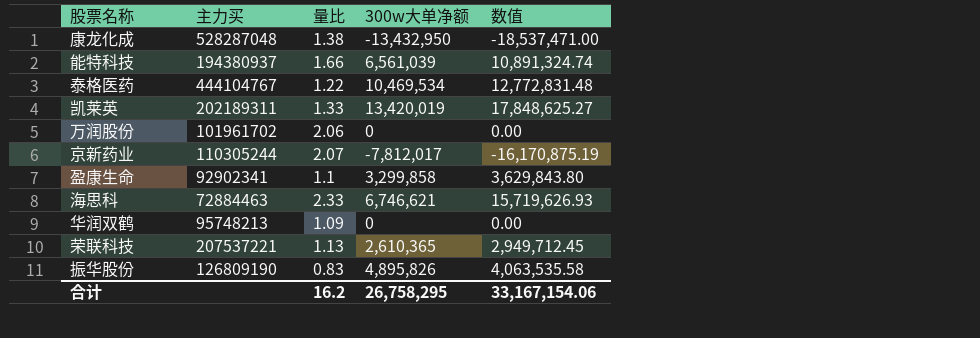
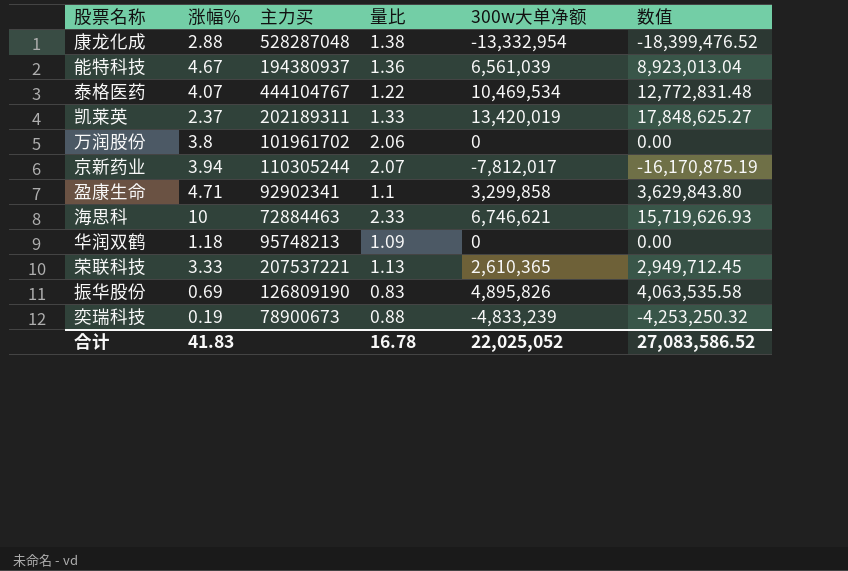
column 涨幅% | position: none -> 2
康龙化成 | 300w大单净额: -13,432,950 -> -13,332,954
康龙化成 | 数值: -18,537,471.00 -> -18,399,476.52
能特科技 | 量比: 1.66 -> 1.36
能特科技 | 数值: 10,891,324.74 -> 8,923,013.04
row 奕瑞科技: none -> 0.19 | 78900673 | 0.88 | -4,833,239 | -4,253,250.32
合计 | 量比: 16.2 -> 16.78
合计 | 300w大单净额: 26,758,295 -> 22,025,052
合计 | 数值: 33,167,154.06 -> 27,083,586.52

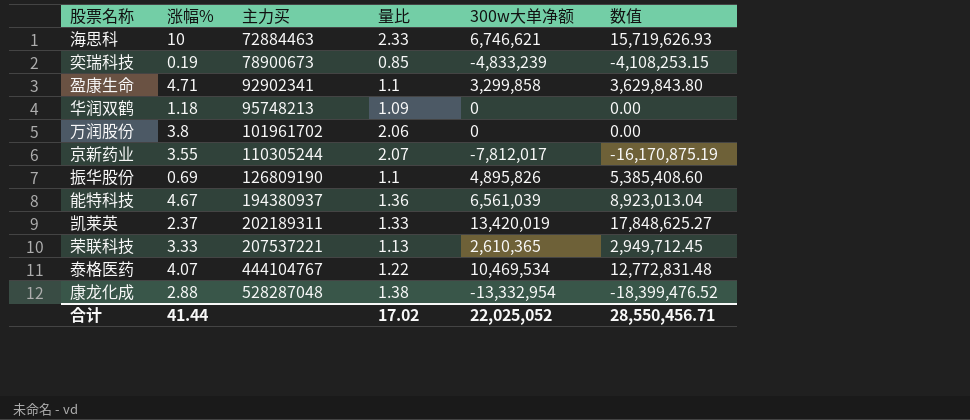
row order: none -> 主力买 ascending
奕瑞科技 | 量比: 0.88 -> 0.85
奕瑞科技 | 数值: -4,253,250.32 -> -4,108,253.15
京新药业 | 涨幅%: 3.94 -> 3.55
振华股份 | 量比: 0.83 -> 1.1
振华股份 | 数值: 4,063,535.58 -> 5,385,408.60
合计 | 涨幅%: 41.83 -> 41.44
合计 | 量比: 16.78 -> 17.02
合计 | 数值: 27,083,586.52 -> 28,550,456.71

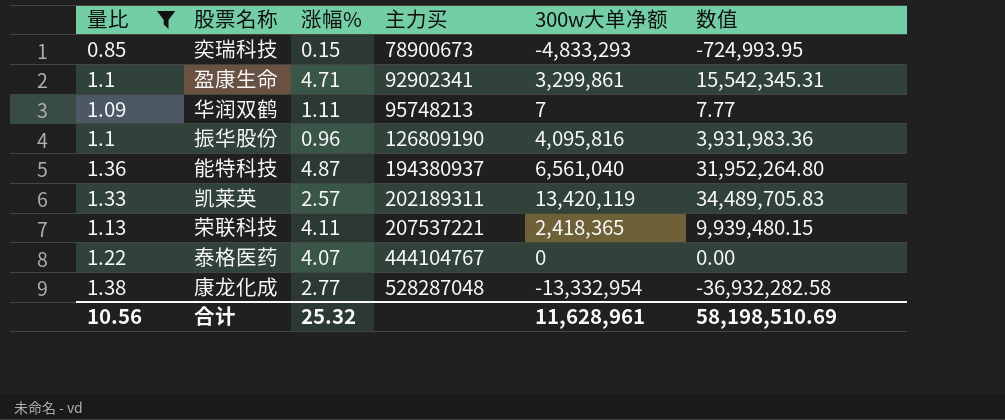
filter: none -> 量比 <= 1.38
column 量比 | position: 4 -> 1
column 数值 | formula: [量比] * [300w大单净额] -> [涨幅%] * [300w大单净额]
奕瑞科技 | 涨幅%: 0.19 -> 0.15
奕瑞科技 | 300w大单净额: -4,833,239 -> -4,833,293
盈康生命 | 300w大单净额: 3,299,858 -> 3,299,861
华润双鹤 | 涨幅%: 1.18 -> 1.11
华润双鹤 | 300w大单净额: 0 -> 7
振华股份 | 涨幅%: 0.69 -> 0.96
振华股份 | 300w大单净额: 4,895,826 -> 4,095,816
能特科技 | 涨幅%: 4.67 -> 4.87
能特科技 | 300w大单净额: 6,561,039 -> 6,561,040
凯莱英 | 涨幅%: 2.37 -> 2.57
凯莱英 | 300w大单净额: 13,420,019 -> 13,420,119
荣联科技 | 涨幅%: 3.33 -> 4.11
荣联科技 | 300w大单净额: 2,610,365 -> 2,418,365
泰格医药 | 300w大单净额: 10,469,534 -> 0
康龙化成 | 涨幅%: 2.88 -> 2.77
合计 | 量比: 17.02 -> 10.56
合计 | 涨幅%: 41.44 -> 25.32
合计 | 300w大单净额: 22,025,052 -> 11,628,961
合计 | 数值: 28,550,456.71 -> 58,198,510.69

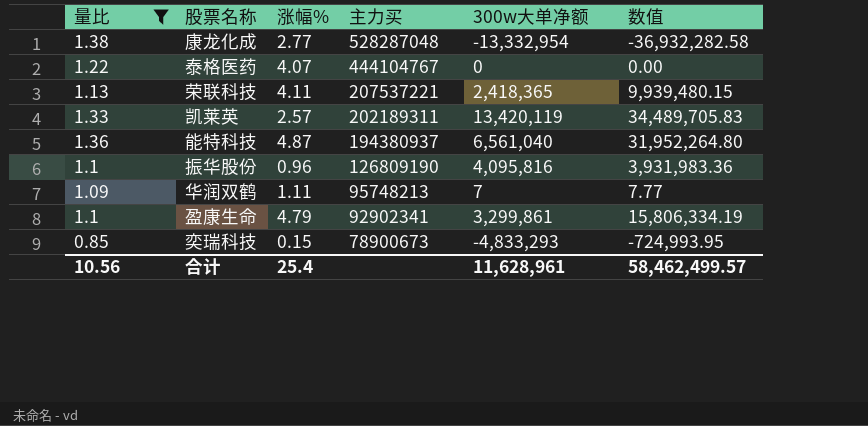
row order: 主力买 ascending -> 主力买 descending
盈康生命 | 涨幅%: 4.71 -> 4.79
盈康生命 | 数值: 15,542,345.31 -> 15,806,334.19
合计 | 涨幅%: 25.32 -> 25.4
合计 | 数值: 58,198,510.69 -> 58,462,499.57

